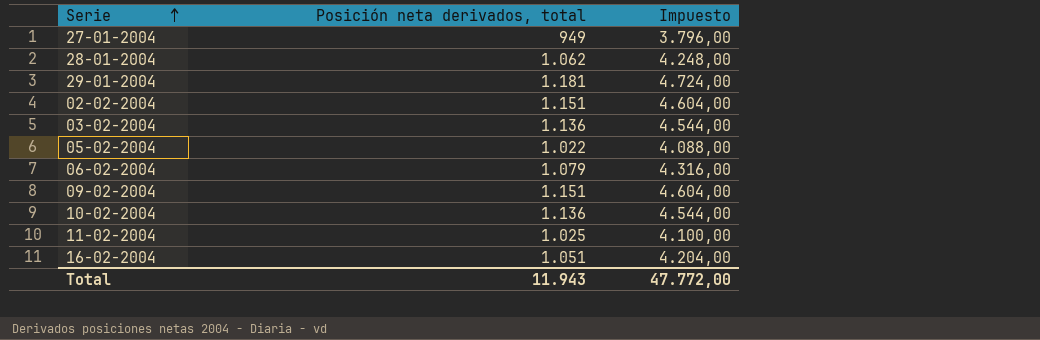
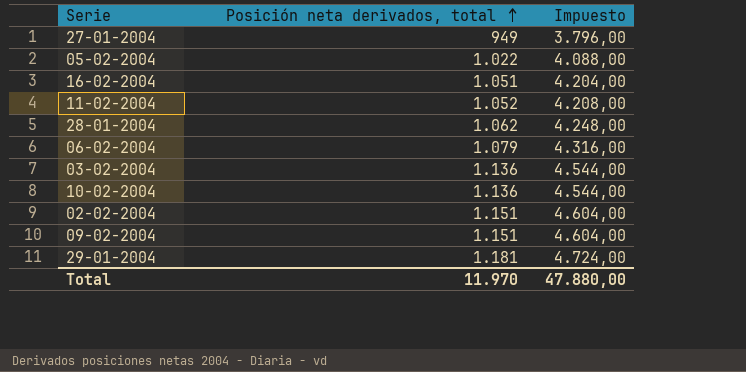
row order: Serie ascending -> Posición neta derivados, total ascending
11-02-2004 | Posición neta derivados, total: 1.025 -> 1.052
11-02-2004 | Impuesto: 4.100,00 -> 4.208,00
Total | Posición neta derivados, total: 11.943 -> 11.970
Total | Impuesto: 47.772,00 -> 47.880,00

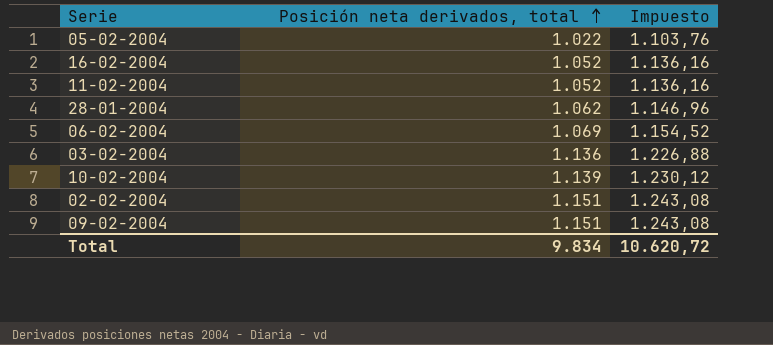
column Impuesto | formula: [Posición neta derivados, total] * 4 -> [Posición neta derivados, total] * 1,08
row 27-01-2004: 949 | 3.796,00 -> none
row 29-01-2004: 1.181 | 4.724,00 -> none
16-02-2004 | Posición neta derivados, total: 1.051 -> 1.052
06-02-2004 | Posición neta derivados, total: 1.079 -> 1.069
10-02-2004 | Posición neta derivados, total: 1.136 -> 1.139
Total | Posición neta derivados, total: 11.970 -> 9.834
Total | Impuesto: 47.880,00 -> 10.620,72

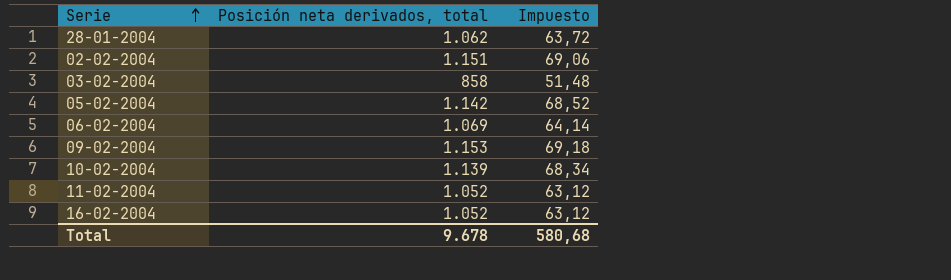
row order: Posición neta derivados, total ascending -> Serie ascending
column Impuesto | formula: [Posición neta derivados, total] * 1,08 -> [Posición neta derivados, total] * 0,06
03-02-2004 | Posición neta derivados, total: 1.136 -> 858
05-02-2004 | Posición neta derivados, total: 1.022 -> 1.142
09-02-2004 | Posición neta derivados, total: 1.151 -> 1.153
Total | Posición neta derivados, total: 9.834 -> 9.678
Total | Impuesto: 10.620,72 -> 580,68

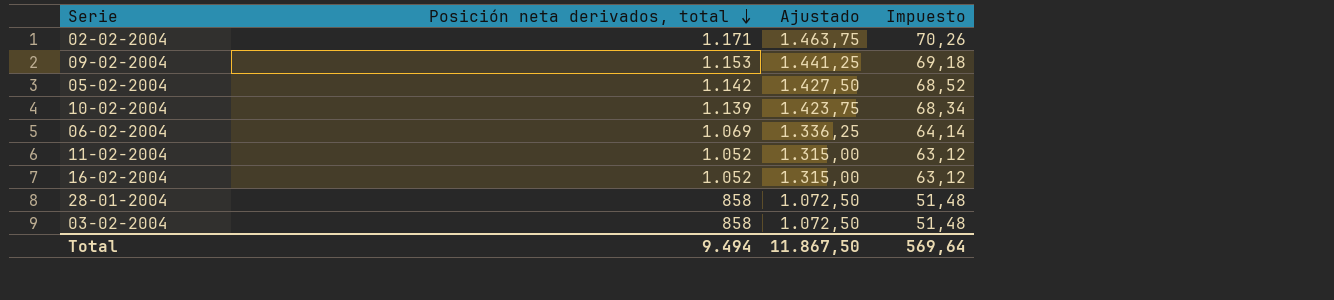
row order: Serie ascending -> Posición neta derivados, total descending
column Ajustado | formula: none -> [Posición neta derivados, total] * 1,25
02-02-2004 | Posición neta derivados, total: 1.151 -> 1.171
02-02-2004 | Impuesto: 69,06 -> 70,26
28-01-2004 | Posición neta derivados, total: 1.062 -> 858
28-01-2004 | Impuesto: 63,72 -> 51,48
Total | Posición neta derivados, total: 9.678 -> 9.494
Total | Impuesto: 580,68 -> 569,64

